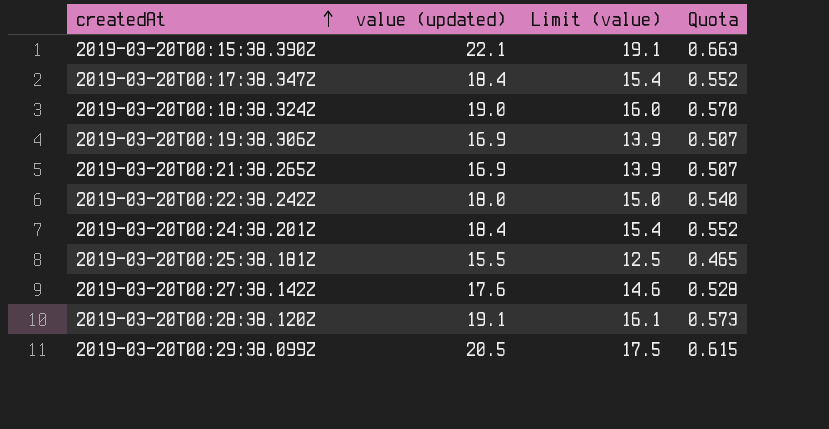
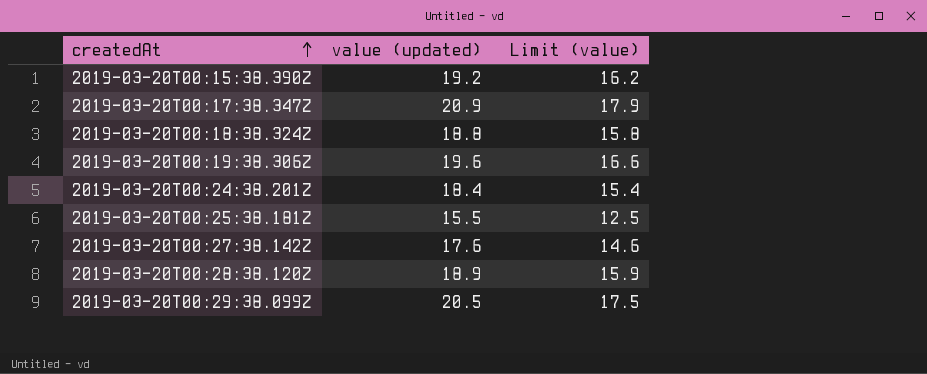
column Quota | formula: [value (updated)] * 0.03 -> none
row 2019-03-20T00:21:38.265Z: 16.9 | 13.9 | 0.507 -> none
row 2019-03-20T00:22:38.242Z: 18.0 | 15.0 | 0.540 -> none
2019-03-20T00:15:38.390Z | value (updated): 22.1 -> 19.2
2019-03-20T00:15:38.390Z | Limit (value): 19.1 -> 16.2
2019-03-20T00:17:38.347Z | value (updated): 18.4 -> 20.9
2019-03-20T00:17:38.347Z | Limit (value): 15.4 -> 17.9
2019-03-20T00:18:38.324Z | value (updated): 19.0 -> 18.8
2019-03-20T00:18:38.324Z | Limit (value): 16.0 -> 15.8
2019-03-20T00:19:38.306Z | value (updated): 16.9 -> 19.6
2019-03-20T00:19:38.306Z | Limit (value): 13.9 -> 16.6
2019-03-20T00:28:38.120Z | value (updated): 19.1 -> 18.9
2019-03-20T00:28:38.120Z | Limit (value): 16.1 -> 15.9

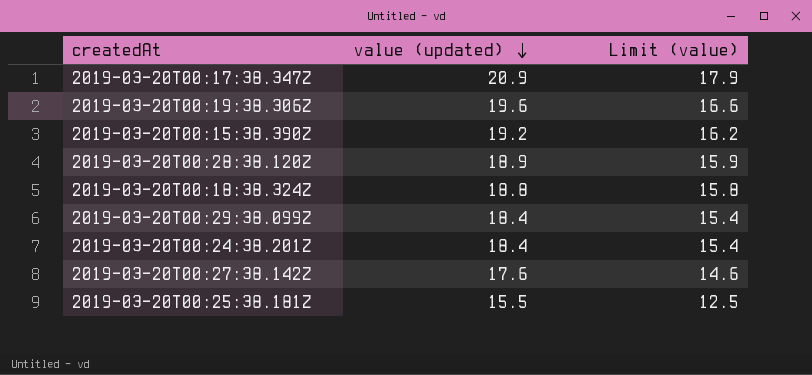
row order: createdAt ascending -> value (updated) descending
2019-03-20T00:29:38.099Z | value (updated): 20.5 -> 18.4
2019-03-20T00:29:38.099Z | Limit (value): 17.5 -> 15.4

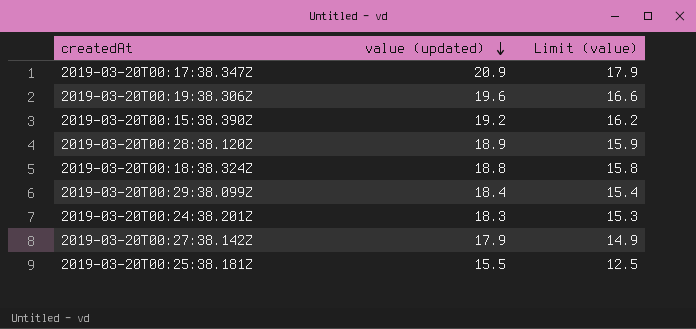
2019-03-20T00:24:38.201Z | value (updated): 18.4 -> 18.3
2019-03-20T00:24:38.201Z | Limit (value): 15.4 -> 15.3
2019-03-20T00:27:38.142Z | value (updated): 17.6 -> 17.9
2019-03-20T00:27:38.142Z | Limit (value): 14.6 -> 14.9

